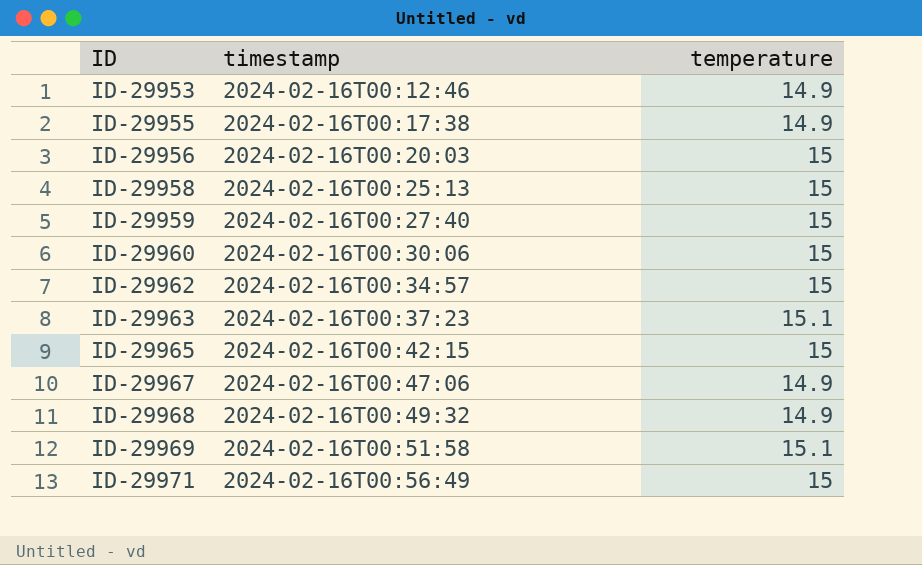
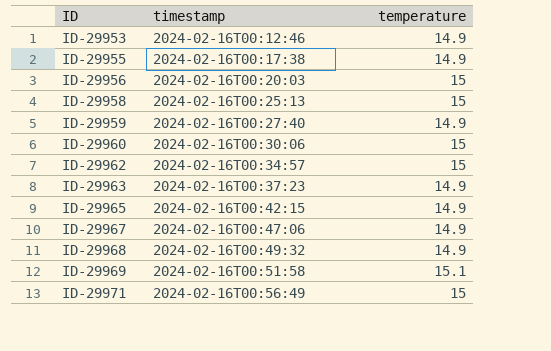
ID-29959 | temperature: 15 -> 14.9
ID-29963 | temperature: 15.1 -> 14.9
ID-29965 | temperature: 15 -> 14.9

